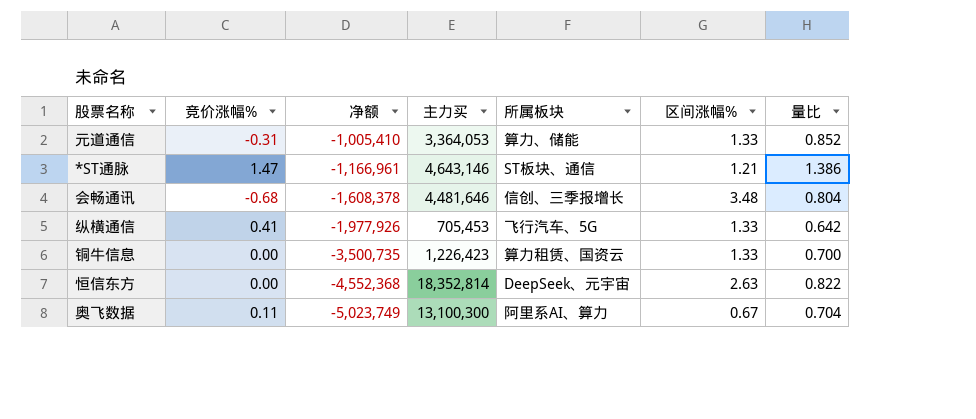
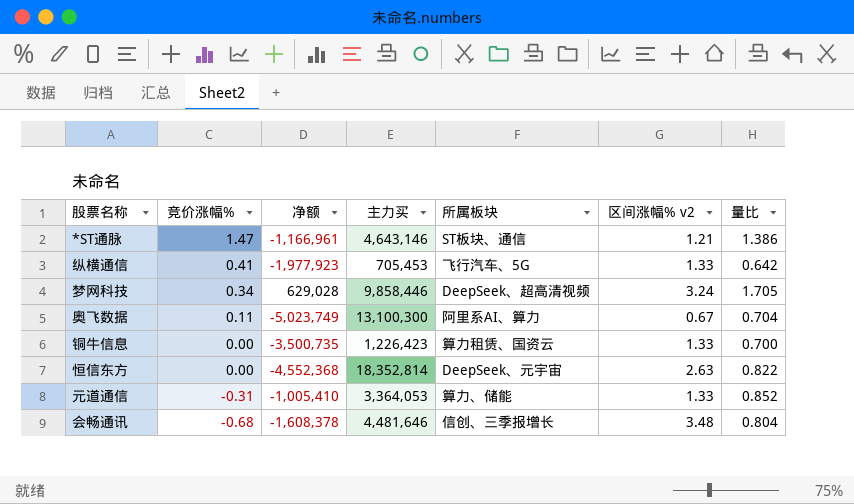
row order: 净额 descending -> 竞价涨幅% descending
column name: 区间涨幅% -> 区间涨幅% v2
纵横通信 | 净额: -1,977,926 -> -1,977,923
row 梦网科技: none -> 0.34 | 629,028 | 9,858,446 | DeepSeek、超高清视频 | 3.24 | 1.705

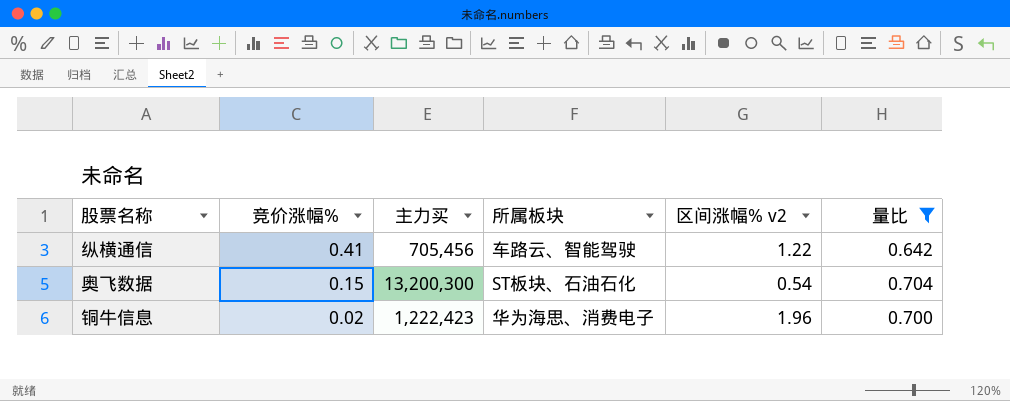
filter: none -> 量比 <= 0.704
column 净额 | position: 3 -> none
纵横通信 | 主力买: 705,453 -> 705,456
纵横通信 | 所属板块: 飞行汽车、5G -> 车路云、智能驾驶
纵横通信 | 区间涨幅% v2: 1.33 -> 1.22
奥飞数据 | 竞价涨幅%: 0.11 -> 0.15
奥飞数据 | 主力买: 13,100,300 -> 13,200,300
奥飞数据 | 所属板块: 阿里系AI、算力 -> ST板块、石油石化
奥飞数据 | 区间涨幅% v2: 0.67 -> 0.54
铜牛信息 | 竞价涨幅%: 0.00 -> 0.02
铜牛信息 | 主力买: 1,226,423 -> 1,222,423
铜牛信息 | 所属板块: 算力租赁、国资云 -> 华为海思、消费电子
铜牛信息 | 区间涨幅% v2: 1.33 -> 1.96

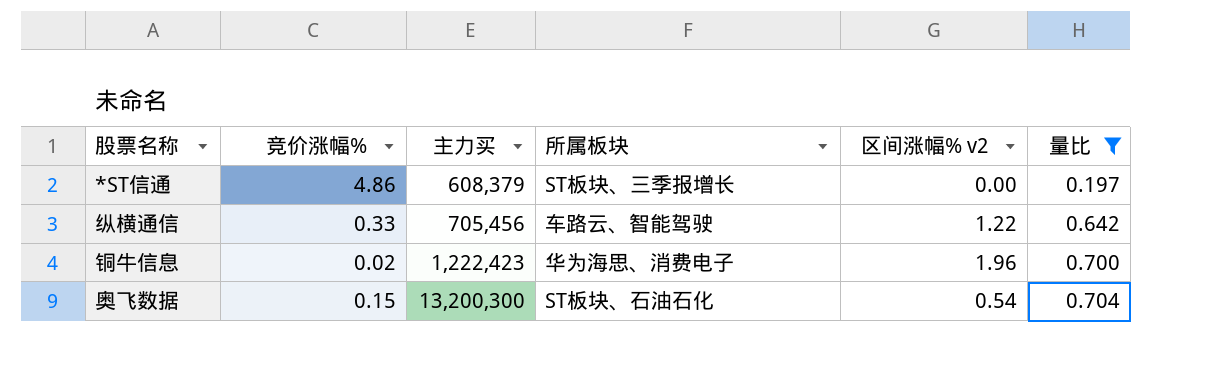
row order: 竞价涨幅% descending -> 主力买 ascending
row *ST信通: none -> 4.86 | 608,379 | ST板块、三季报增长 | 0.00 | 0.197
纵横通信 | 竞价涨幅%: 0.41 -> 0.33

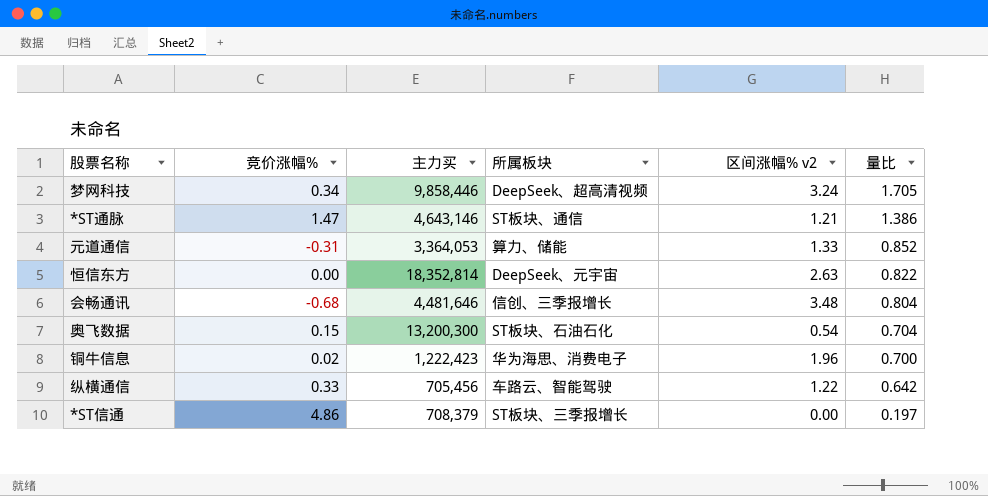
filter: 量比 <= 0.704 -> none
row order: 主力买 ascending -> 量比 descending
*ST信通 | 主力买: 608,379 -> 708,379

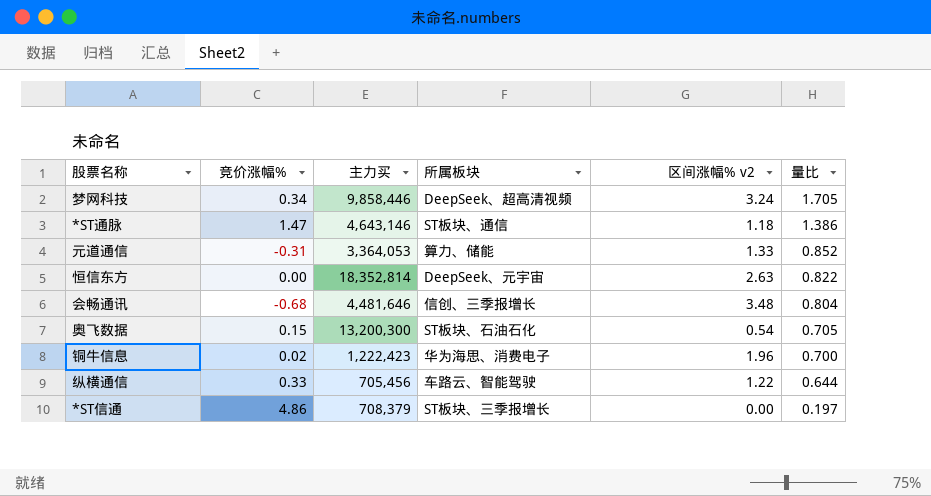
*ST通脉 | 区间涨幅% v2: 1.21 -> 1.18
奥飞数据 | 量比: 0.704 -> 0.705
纵横通信 | 量比: 0.642 -> 0.644

